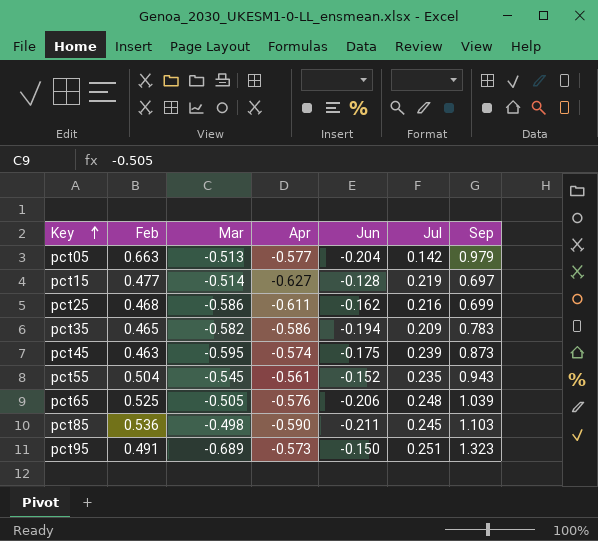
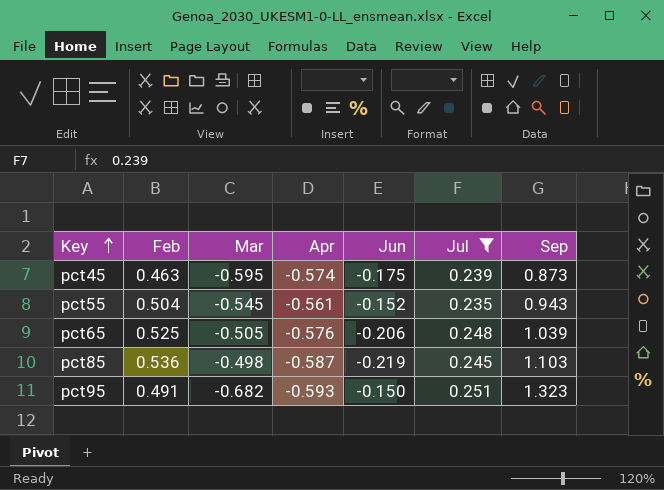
filter: none -> Jul >= 0.235
pct85 | Apr: -0.590 -> -0.587
pct85 | Jun: -0.211 -> -0.219
pct95 | Mar: -0.689 -> -0.682
pct95 | Apr: -0.573 -> -0.593

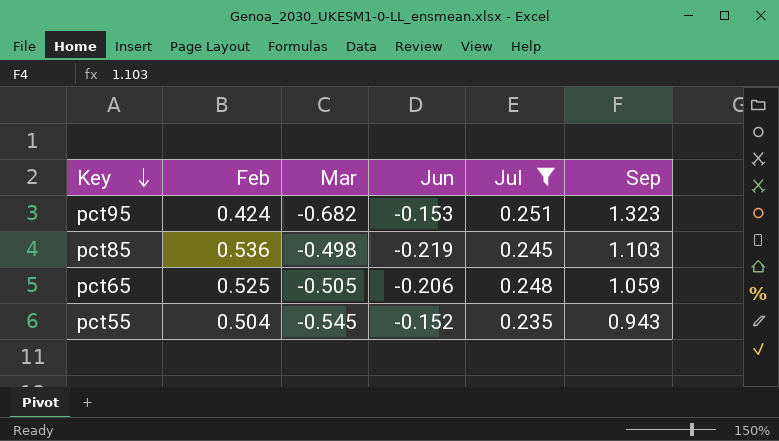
row order: Key ascending -> Key descending
column Apr | position: 4 -> none
row pct45: 0.463 | -0.595 | -0.574 | -0.175 | 0.239 | 0.873 -> none
pct95 | Feb: 0.491 -> 0.424
pct95 | Jun: -0.150 -> -0.153
pct65 | Sep: 1.039 -> 1.059

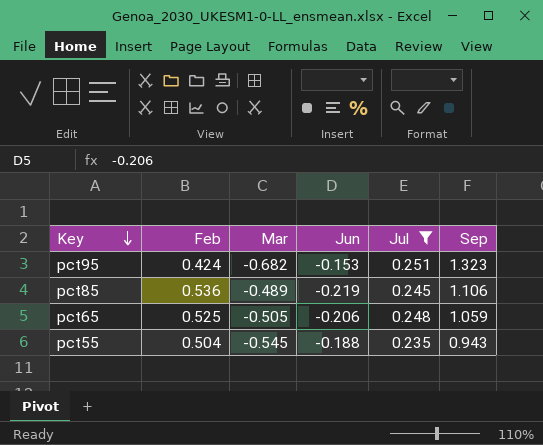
pct85 | Mar: -0.498 -> -0.489
pct85 | Sep: 1.103 -> 1.106
pct55 | Jun: -0.152 -> -0.188

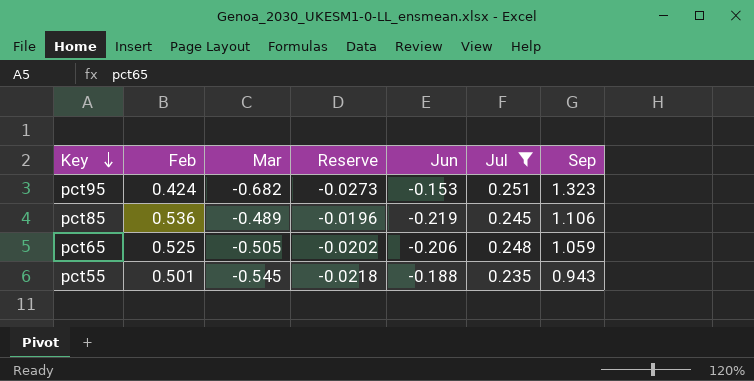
column Reserve | formula: none -> [Mar] * 0.04
pct55 | Feb: 0.504 -> 0.501

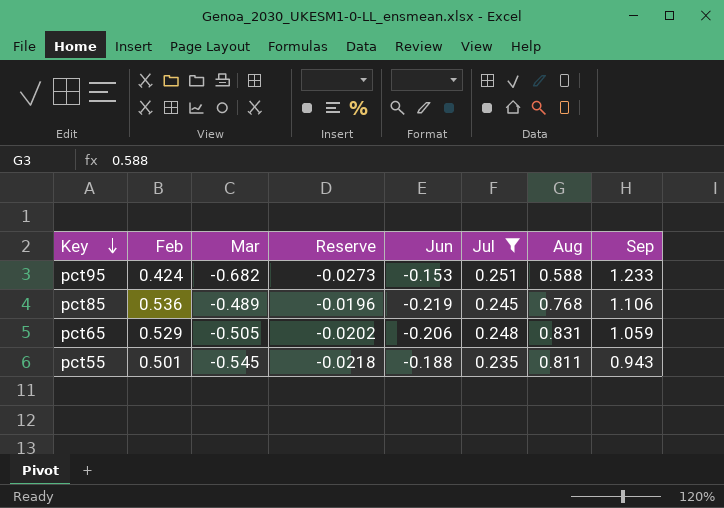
column Aug | position: none -> 7
pct95 | Sep: 1.323 -> 1.233
pct65 | Feb: 0.525 -> 0.529

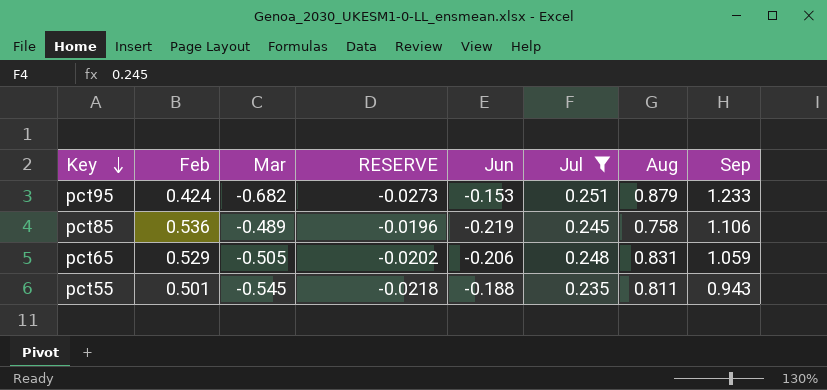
column name: Reserve -> RESERVE
pct95 | Aug: 0.588 -> 0.879
pct85 | Aug: 0.768 -> 0.758

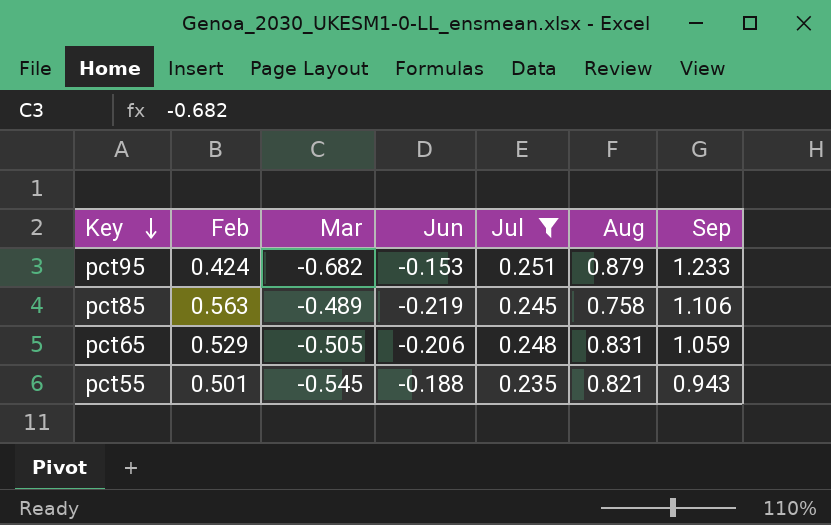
column RESERVE | formula: [Mar] * 0.04 -> none
pct85 | Feb: 0.536 -> 0.563
pct55 | Aug: 0.811 -> 0.821

